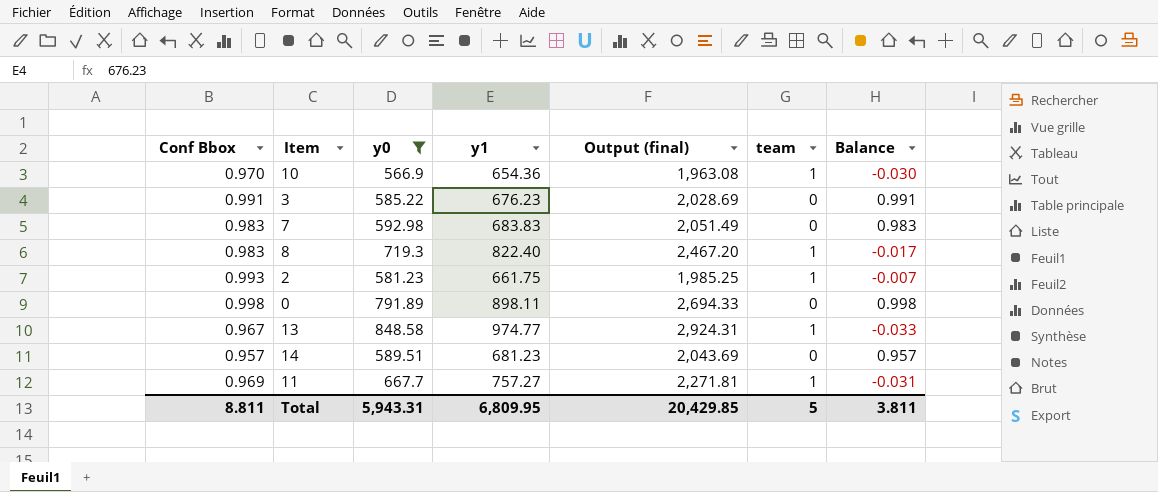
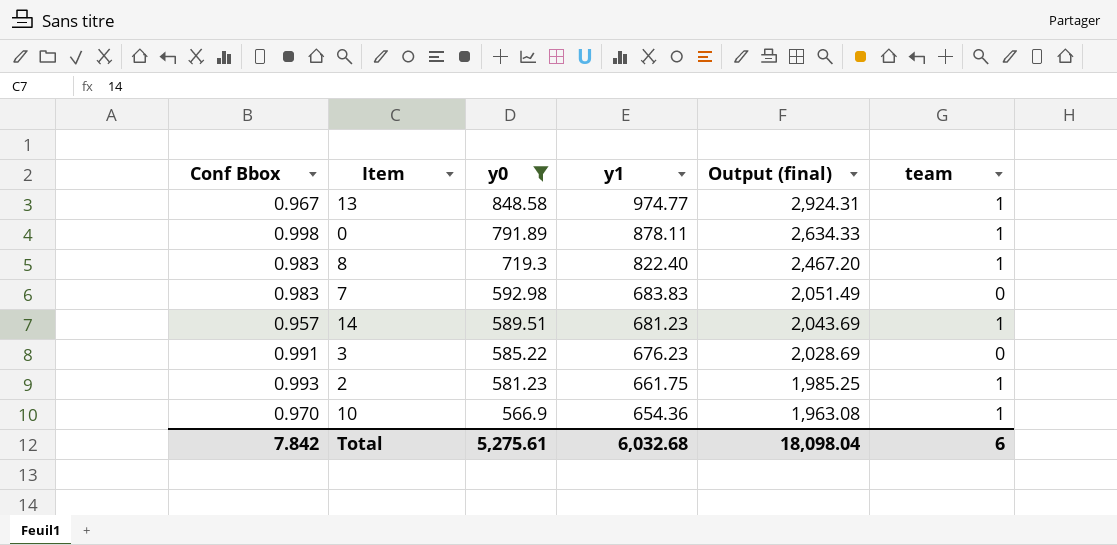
row order: none -> y0 descending
column Balance | formula: [Conf Bbox] - [team] -> none
row 11: 0.969 | 667.7 | 757.27 | 2,271.81 | 1 | -0.031 -> none
0 | y1: 898.11 -> 878.11
0 | Output (final): 2,694.33 -> 2,634.33
0 | team: 0 -> 1
14 | team: 0 -> 1
Total | Conf Bbox: 8.811 -> 7.842
Total | y0: 5,943.31 -> 5,275.61
Total | y1: 6,809.95 -> 6,032.68
Total | Output (final): 20,429.85 -> 18,098.04
Total | team: 5 -> 6

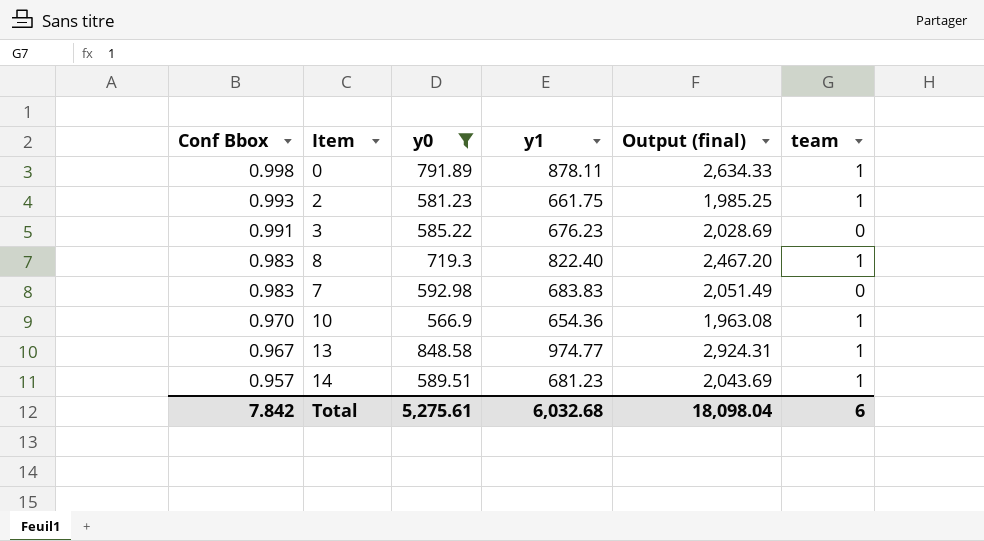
row order: y0 descending -> Conf Bbox descending

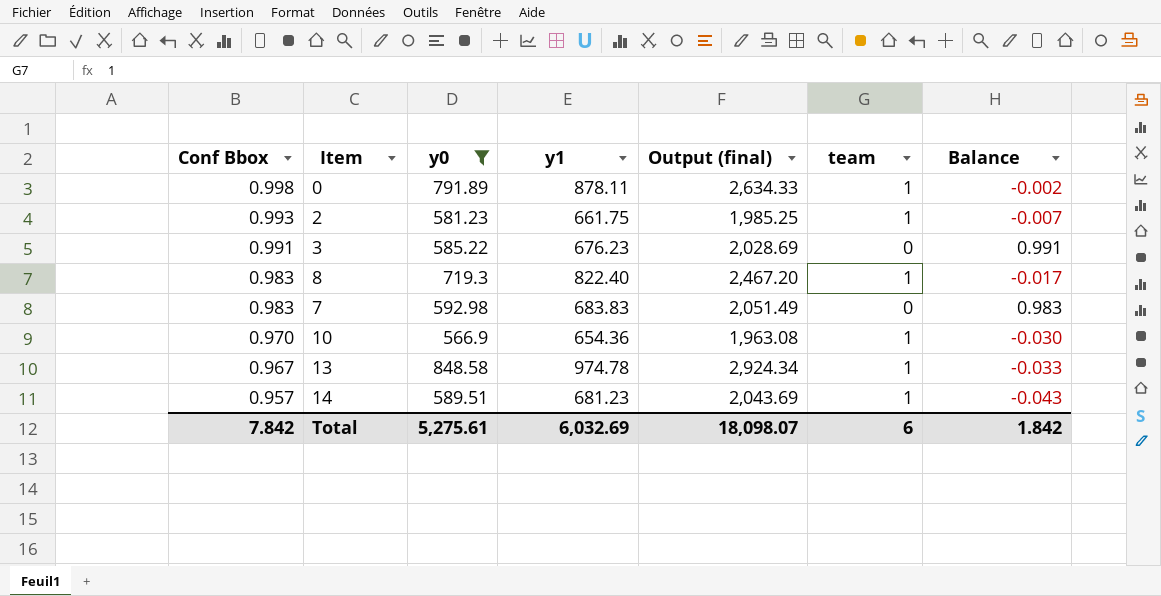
column Balance | formula: none -> [Conf Bbox] - [team]
13 | y1: 974.77 -> 974.78
13 | Output (final): 2,924.31 -> 2,924.34
Total | y1: 6,032.68 -> 6,032.69
Total | Output (final): 18,098.04 -> 18,098.07

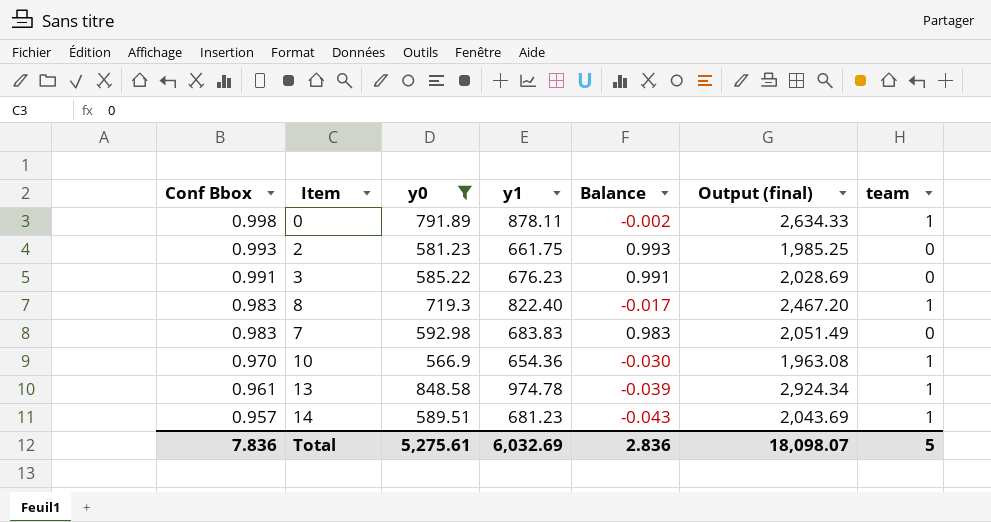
column Balance | position: 7 -> 5
2 | Balance: -0.007 -> 0.993
2 | team: 1 -> 0
13 | Conf Bbox: 0.967 -> 0.961
13 | Balance: -0.033 -> -0.039
Total | Conf Bbox: 7.842 -> 7.836
Total | Balance: 1.842 -> 2.836
Total | team: 6 -> 5

